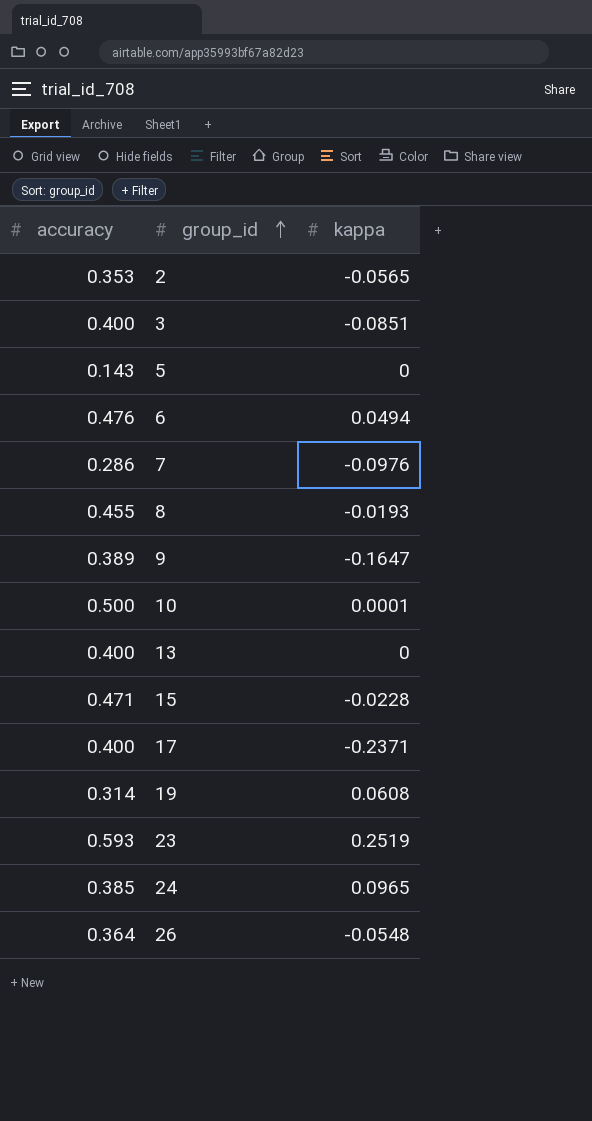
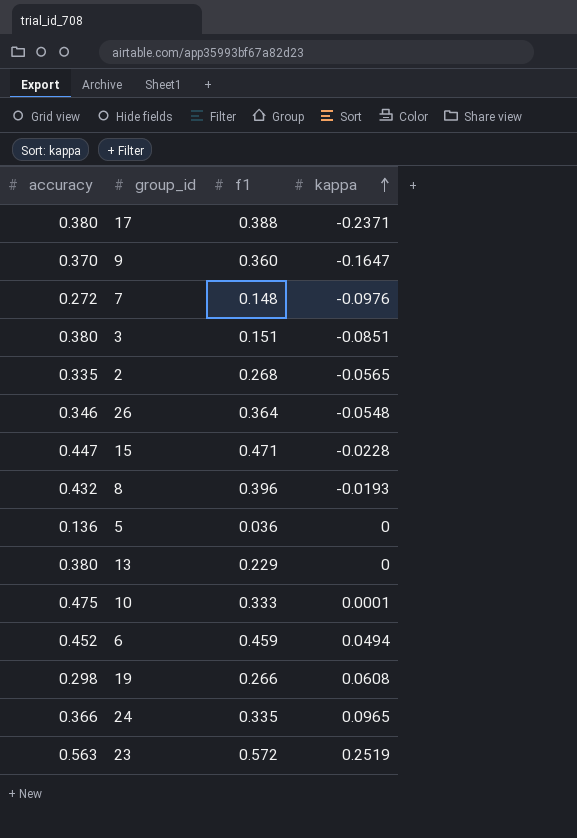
row order: group_id ascending -> kappa ascending
column f1 | position: none -> 3
17 | accuracy: 0.400 -> 0.380
9 | accuracy: 0.389 -> 0.370
7 | accuracy: 0.286 -> 0.272
3 | accuracy: 0.400 -> 0.380
2 | accuracy: 0.353 -> 0.335
26 | accuracy: 0.364 -> 0.346
15 | accuracy: 0.471 -> 0.447
8 | accuracy: 0.455 -> 0.432
5 | accuracy: 0.143 -> 0.136
13 | accuracy: 0.400 -> 0.380
10 | accuracy: 0.500 -> 0.475
6 | accuracy: 0.476 -> 0.452
19 | accuracy: 0.314 -> 0.298
24 | accuracy: 0.385 -> 0.366
23 | accuracy: 0.593 -> 0.563

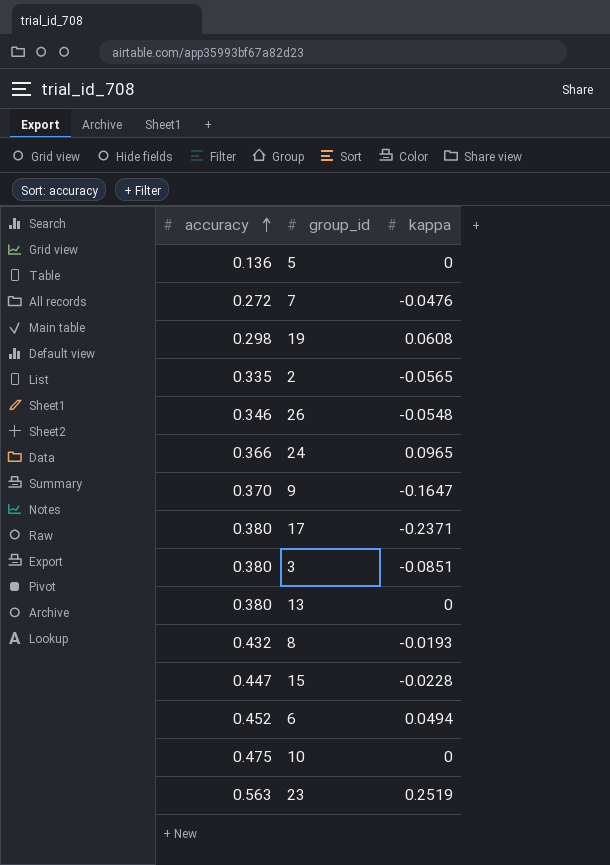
row order: kappa ascending -> accuracy ascending
column f1 | position: 3 -> none
7 | kappa: -0.0976 -> -0.0476
10 | kappa: 0.0001 -> 0

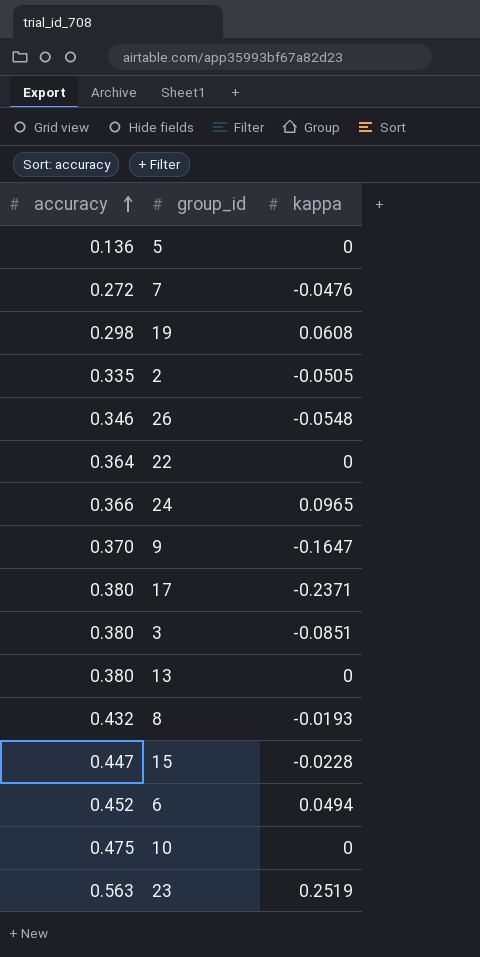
2 | kappa: -0.0565 -> -0.0505
row 22: none -> 0.364 | 0

